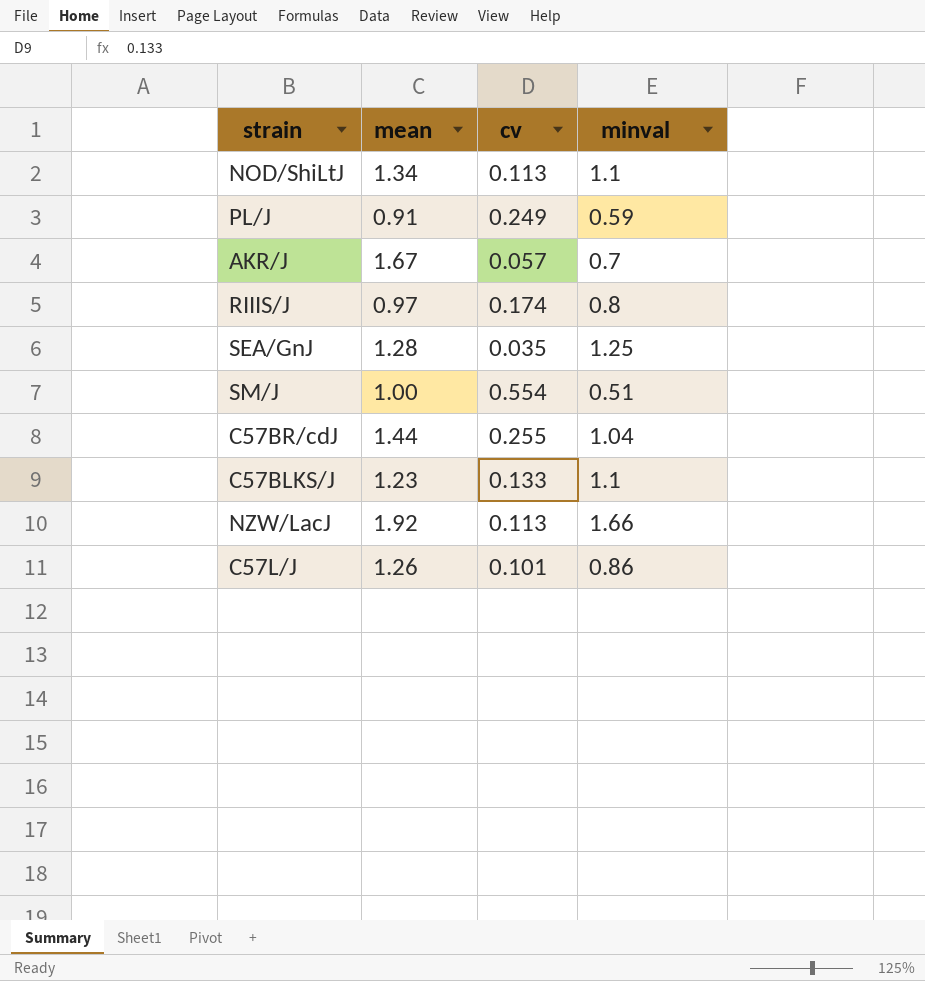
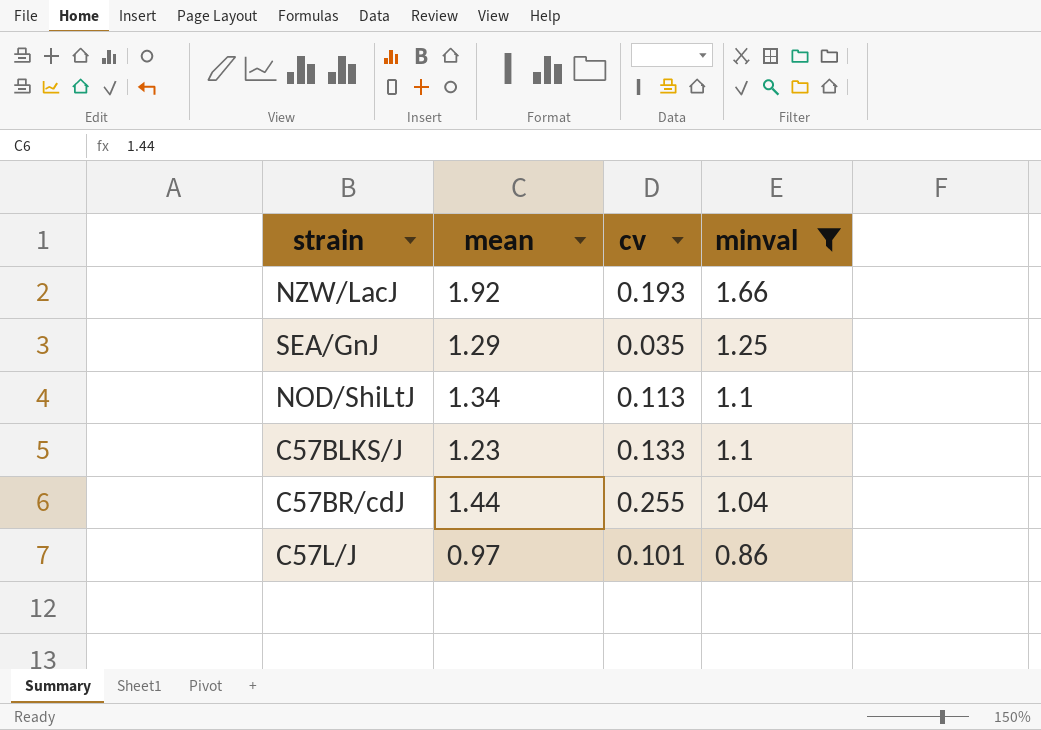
filter: none -> minval >= 0.86
row order: none -> minval descending
NZW/LacJ | cv: 0.113 -> 0.193
SEA/GnJ | mean: 1.28 -> 1.29
C57L/J | mean: 1.26 -> 0.97

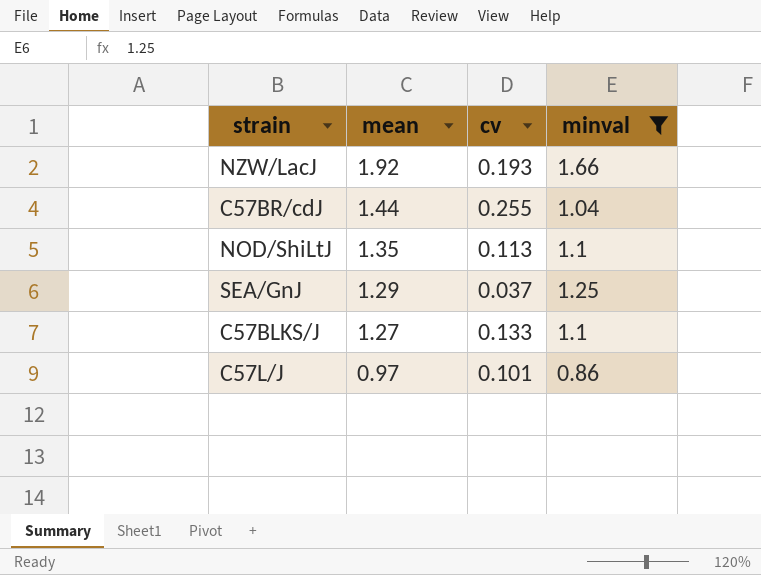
row order: minval descending -> mean descending
NOD/ShiLtJ | mean: 1.34 -> 1.35
SEA/GnJ | cv: 0.035 -> 0.037
C57BLKS/J | mean: 1.23 -> 1.27

